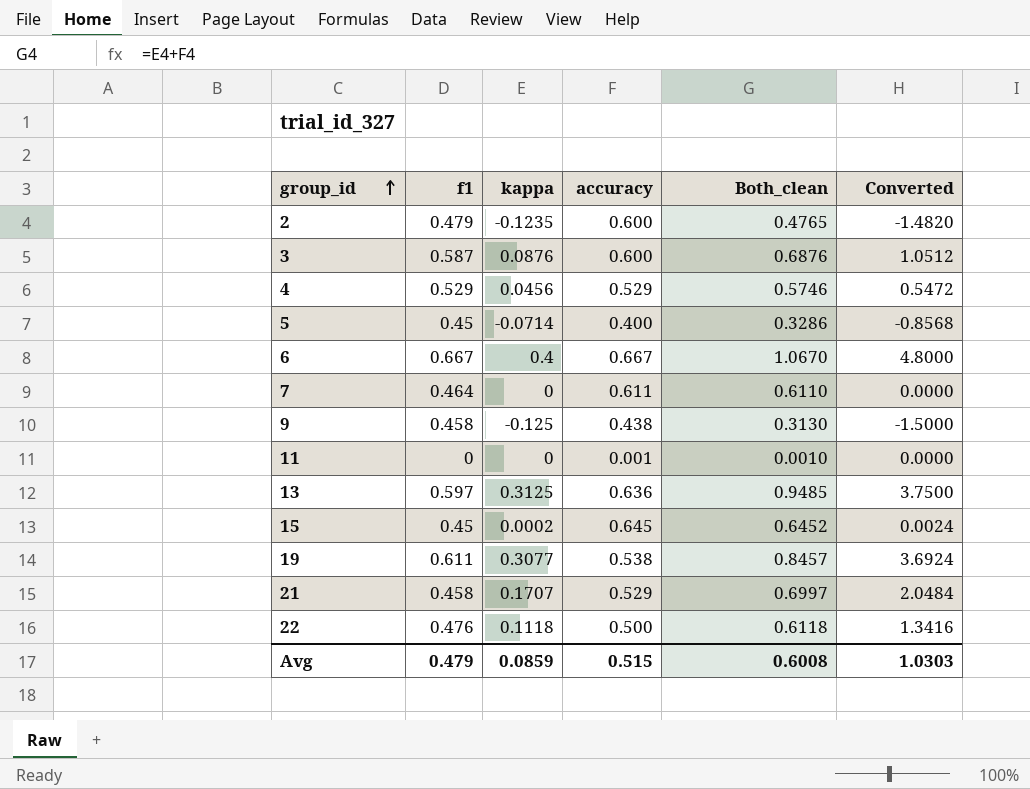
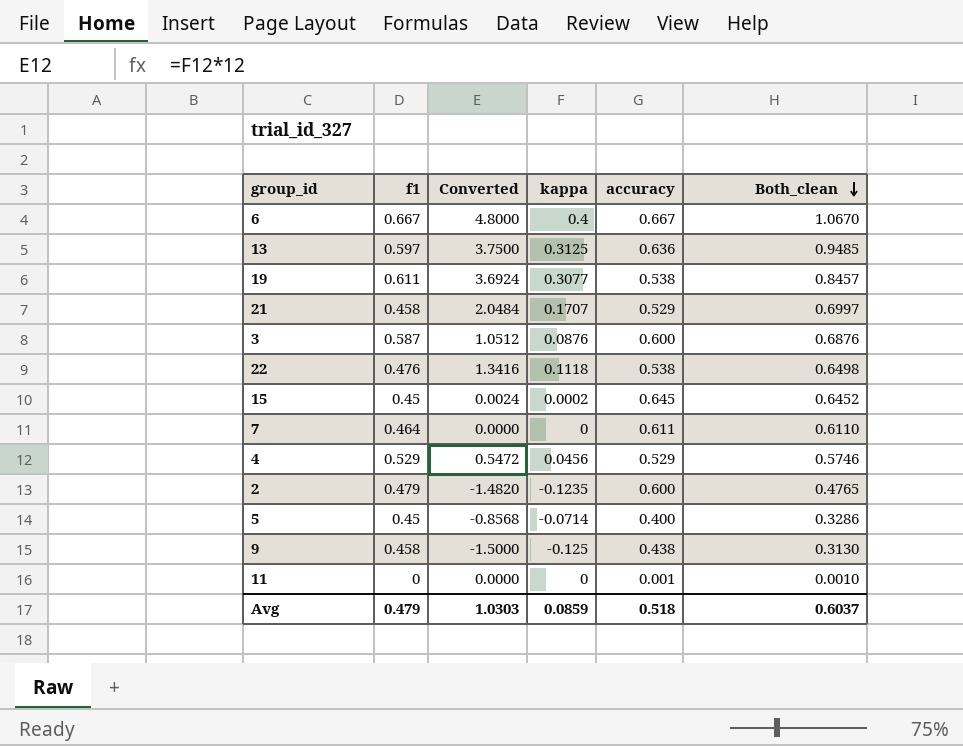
row order: group_id ascending -> Both_clean descending
column Converted | position: 6 -> 3
22 | accuracy: 0.500 -> 0.538
22 | Both_clean: 0.6118 -> 0.6498
Avg | accuracy: 0.515 -> 0.518
Avg | Both_clean: 0.6008 -> 0.6037

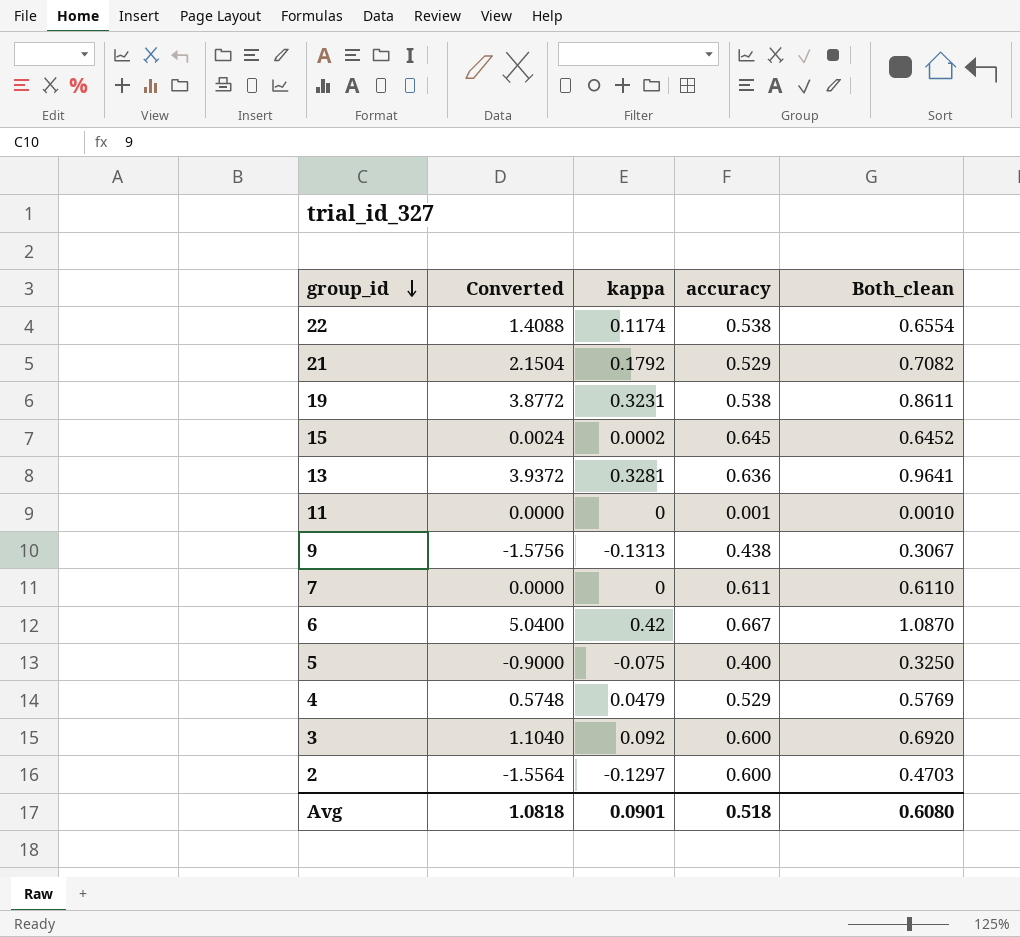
row order: Both_clean descending -> group_id descending
column f1 | position: 2 -> none
22 | Converted: 1.3416 -> 1.4088
22 | kappa: 0.1118 -> 0.1174
22 | Both_clean: 0.6498 -> 0.6554
21 | Converted: 2.0484 -> 2.1504
21 | kappa: 0.1707 -> 0.1792
21 | Both_clean: 0.6997 -> 0.7082
19 | Converted: 3.6924 -> 3.8772
19 | kappa: 0.3077 -> 0.3231
19 | Both_clean: 0.8457 -> 0.8611
13 | Converted: 3.7500 -> 3.9372
13 | kappa: 0.3125 -> 0.3281
13 | Both_clean: 0.9485 -> 0.9641
9 | Converted: -1.5000 -> -1.5756
9 | kappa: -0.125 -> -0.1313
9 | Both_clean: 0.3130 -> 0.3067
6 | Converted: 4.8000 -> 5.0400
6 | kappa: 0.4 -> 0.42
6 | Both_clean: 1.0670 -> 1.0870
5 | Converted: -0.8568 -> -0.9000
5 | kappa: -0.0714 -> -0.075
5 | Both_clean: 0.3286 -> 0.3250
4 | Converted: 0.5472 -> 0.5748
4 | kappa: 0.0456 -> 0.0479
4 | Both_clean: 0.5746 -> 0.5769
3 | Converted: 1.0512 -> 1.1040
3 | kappa: 0.0876 -> 0.092
3 | Both_clean: 0.6876 -> 0.6920
2 | Converted: -1.4820 -> -1.5564
2 | kappa: -0.1235 -> -0.1297
2 | Both_clean: 0.4765 -> 0.4703
Avg | Converted: 1.0303 -> 1.0818
Avg | kappa: 0.0859 -> 0.0901
Avg | Both_clean: 0.6037 -> 0.6080

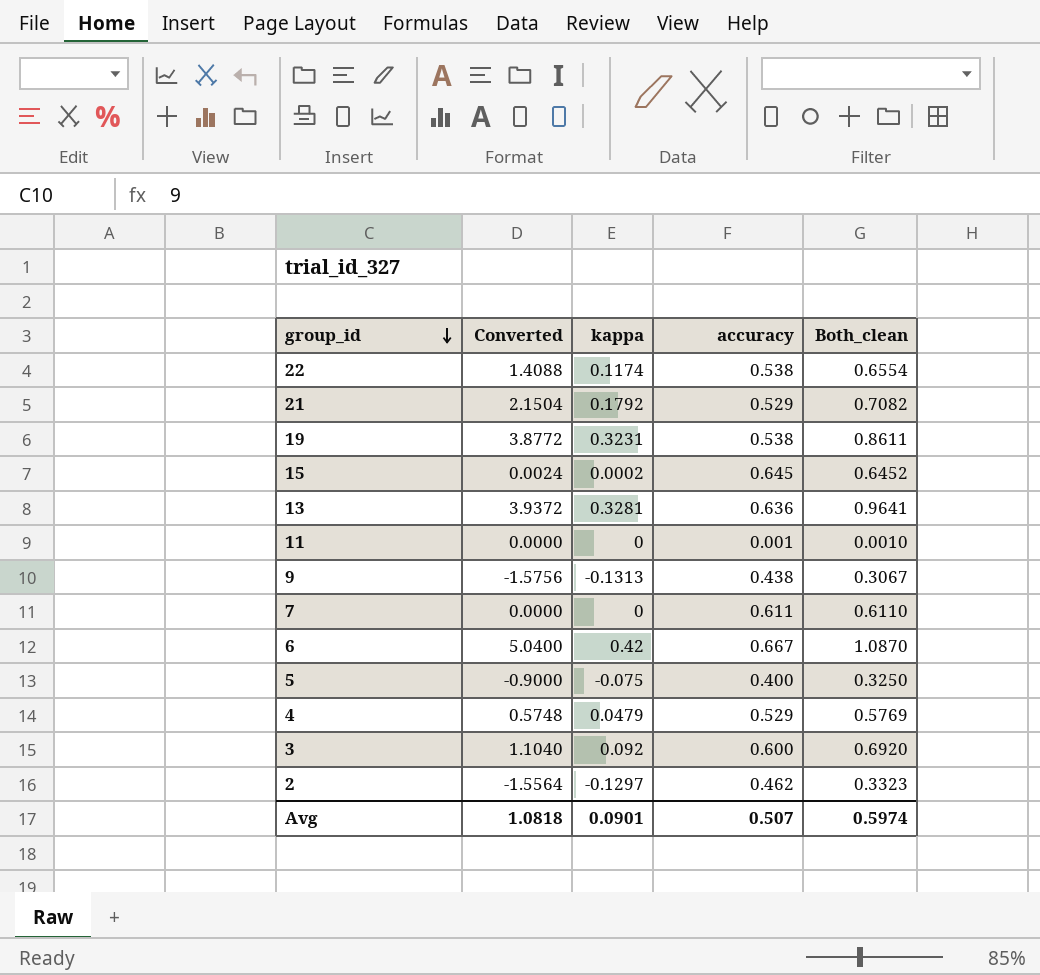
2 | accuracy: 0.600 -> 0.462
2 | Both_clean: 0.4703 -> 0.3323
Avg | accuracy: 0.518 -> 0.507
Avg | Both_clean: 0.6080 -> 0.5974

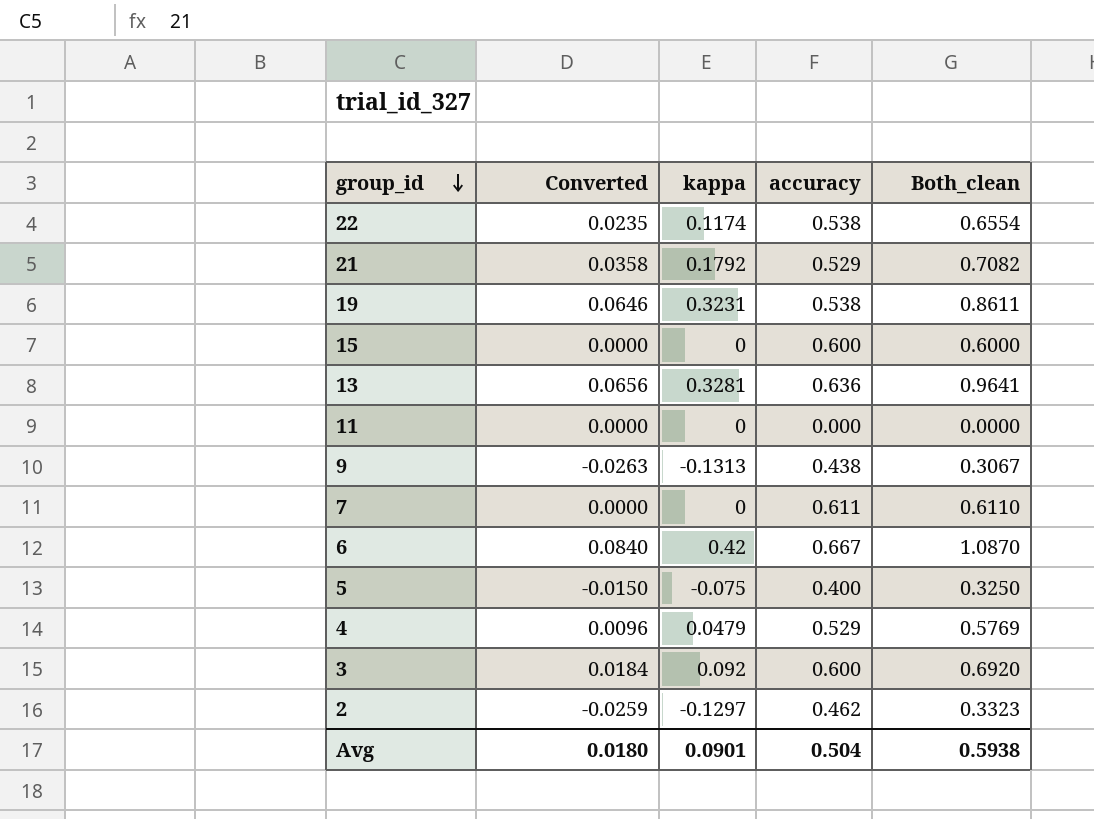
column Converted | formula: [kappa] * 12 -> [kappa] * 0.2
15 | kappa: 0.0002 -> 0
15 | accuracy: 0.645 -> 0.600
15 | Both_clean: 0.6452 -> 0.6000
11 | accuracy: 0.001 -> 0.000
11 | Both_clean: 0.0010 -> 0.0000
Avg | Converted: 1.0818 -> 0.0180
Avg | accuracy: 0.507 -> 0.504
Avg | Both_clean: 0.5974 -> 0.5938

